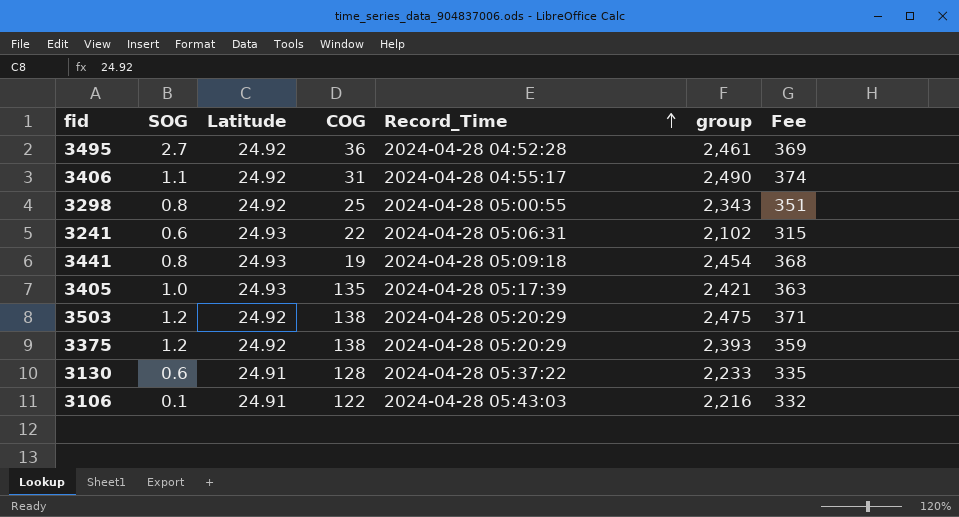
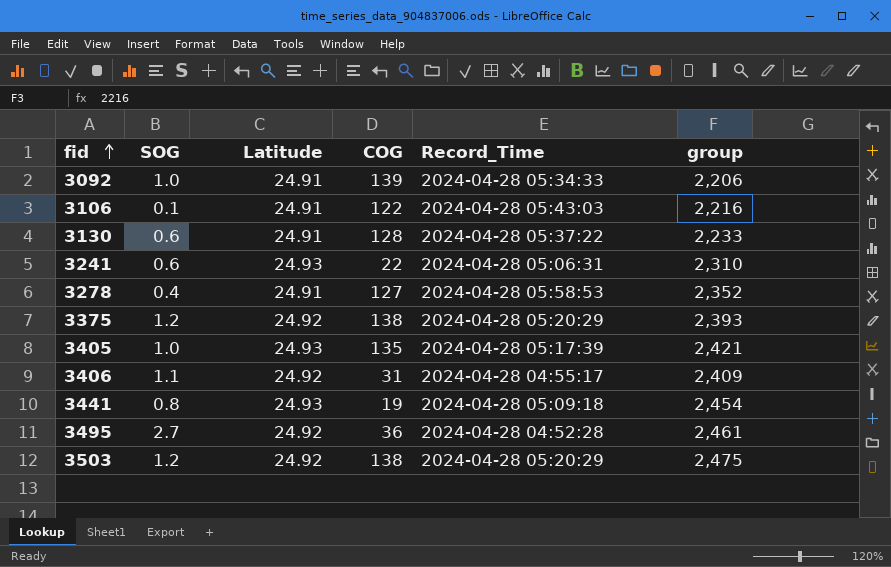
row order: Record_Time ascending -> fid ascending
column Fee | formula: [group] * 0.15 -> none
row 3298: 0.8 | 24.92 | 25 | 2024-04-28 05:00:55 | 2,343 | 351 -> none
row 3092: none -> 1.0 | 24.91 | 139 | 2024-04-28 05:34:33 | 2,206
3241 | group: 2,102 -> 2,310
row 3278: none -> 0.4 | 24.91 | 127 | 2024-04-28 05:58:53 | 2,352
3406 | group: 2,490 -> 2,409

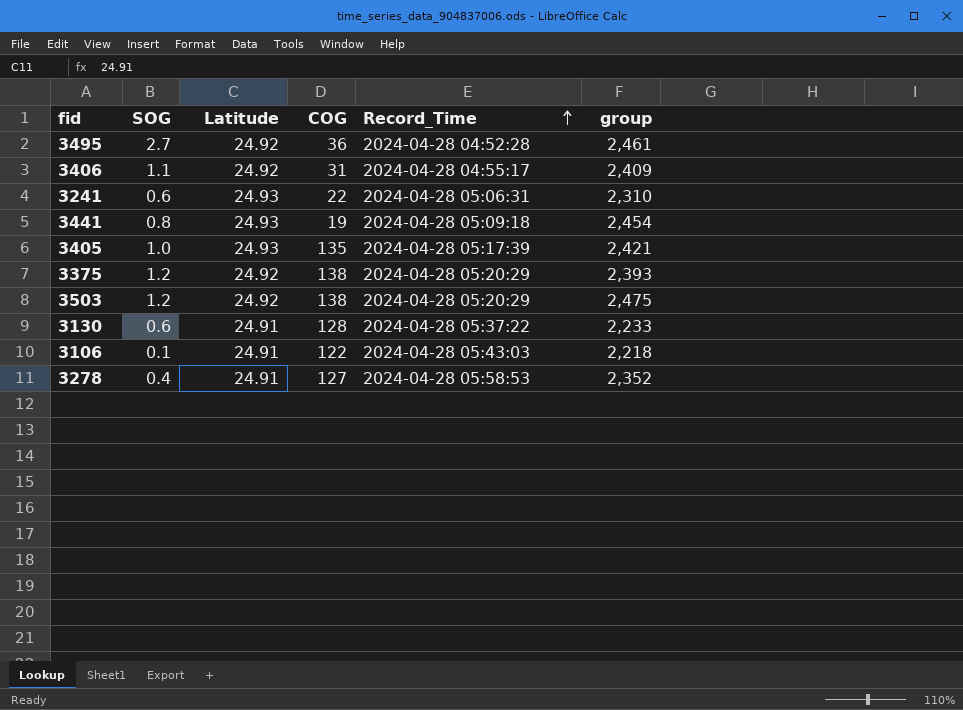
row order: fid ascending -> Record_Time ascending
row 3092: 1.0 | 24.91 | 139 | 2024-04-28 05:34:33 | 2,206 -> none
3106 | group: 2,216 -> 2,218

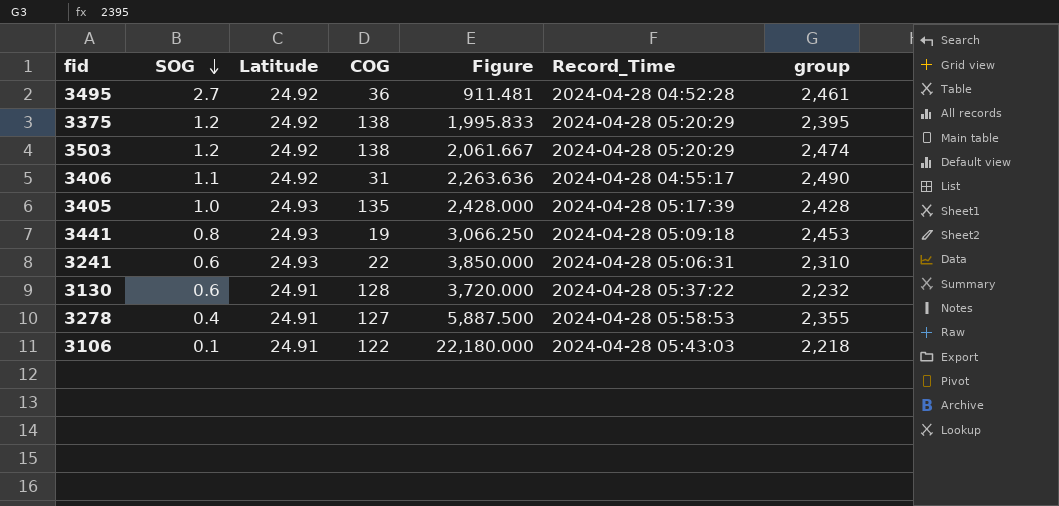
row order: Record_Time ascending -> SOG descending
column Figure | formula: none -> [group] / [SOG]
3375 | group: 2,393 -> 2,395
3503 | group: 2,475 -> 2,474
3406 | group: 2,409 -> 2,490
3405 | group: 2,421 -> 2,428
3441 | group: 2,454 -> 2,453
3130 | group: 2,233 -> 2,232
3278 | group: 2,352 -> 2,355

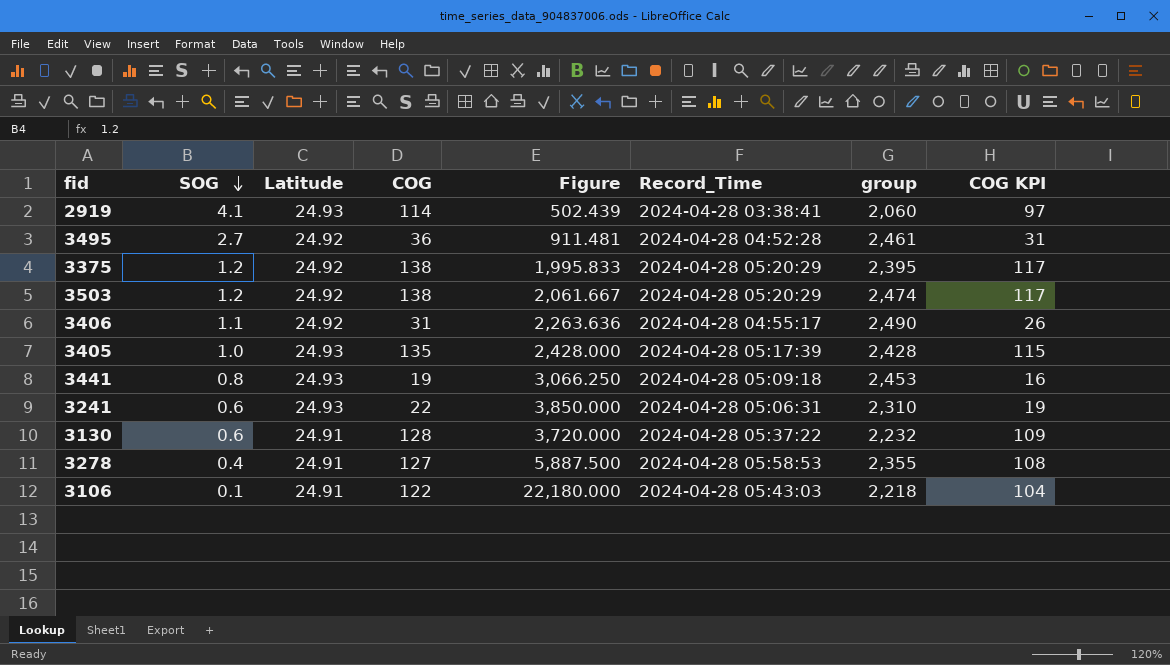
column COG KPI | formula: none -> [COG] * 0.85
row 2919: none -> 4.1 | 24.93 | 114 | 502.439 | 2024-04-28 03:38:41 | 2,060 | 97

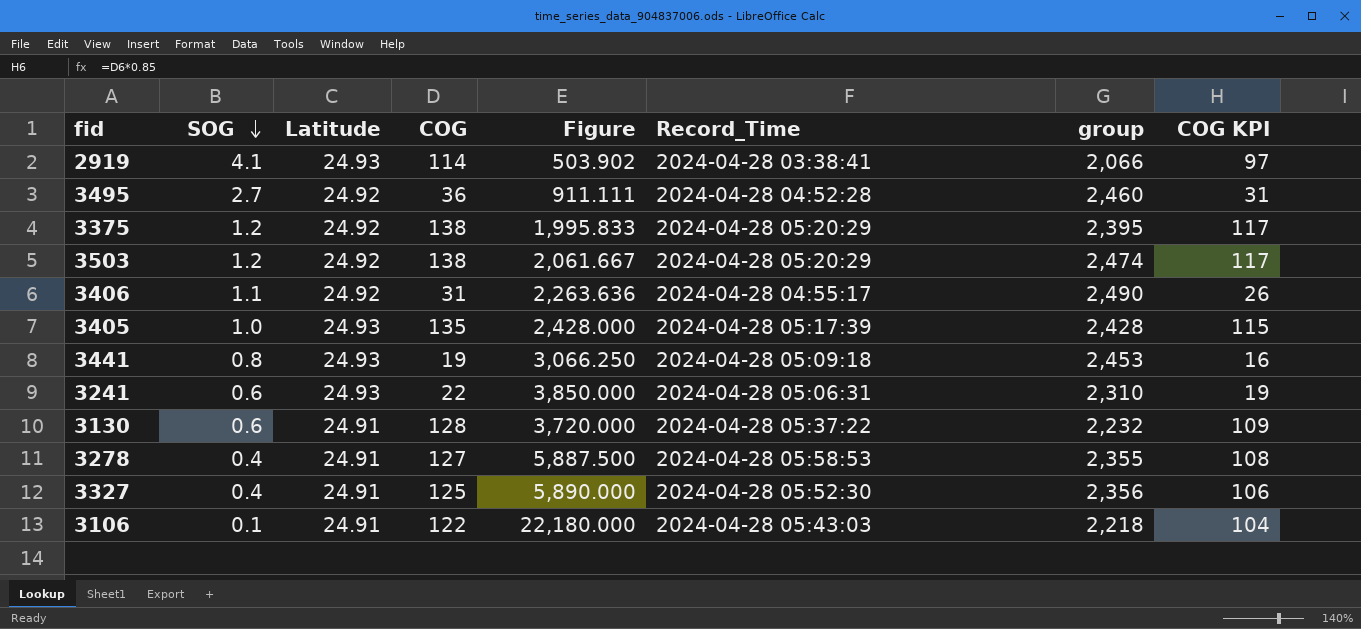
2919 | Figure: 502.439 -> 503.902
2919 | group: 2,060 -> 2,066
3495 | Figure: 911.481 -> 911.111
3495 | group: 2,461 -> 2,460
row 3327: none -> 0.4 | 24.91 | 125 | 5,890.000 | 2024-04-28 05:52:30 | 2,356 | 106

